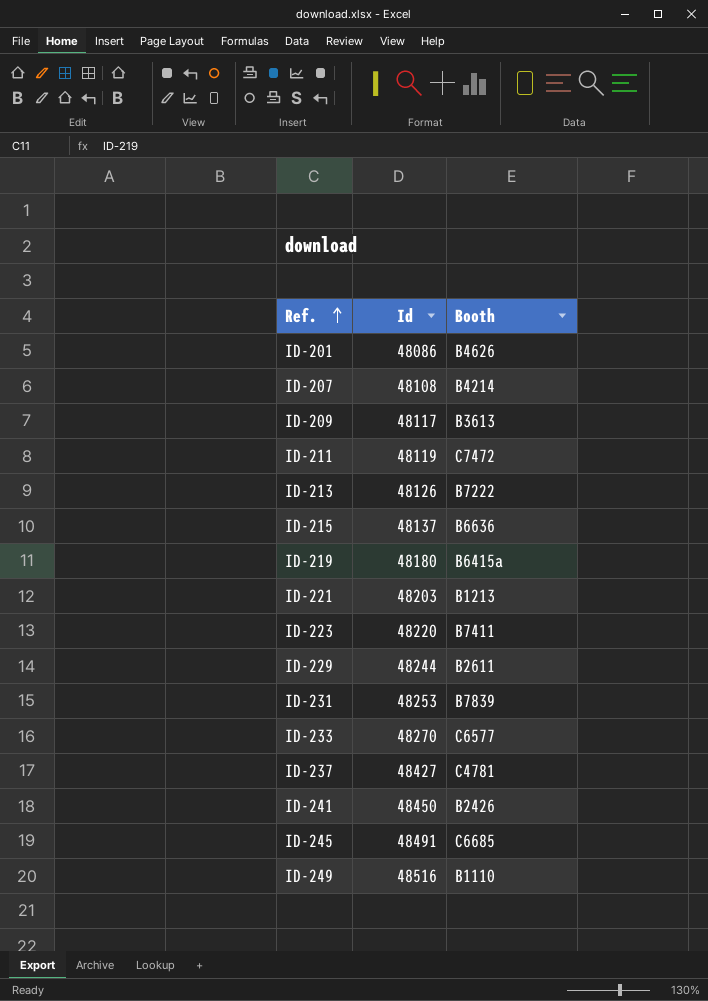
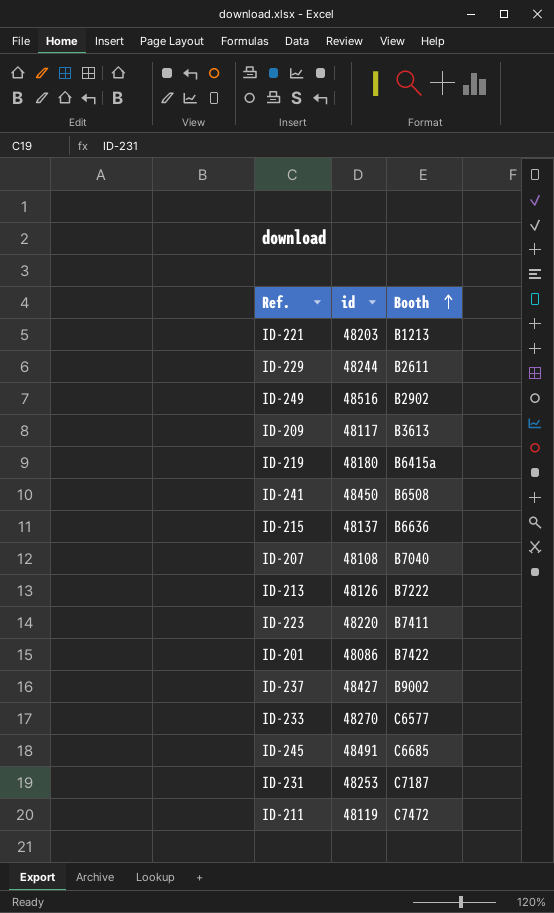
row order: Ref. ascending -> Booth ascending
column name: Id -> id
ID-249 | Booth: B1110 -> B2902
ID-241 | Booth: B2426 -> B6508
ID-207 | Booth: B4214 -> B7040
ID-201 | Booth: B4626 -> B7422
ID-237 | Booth: C4781 -> B9002
ID-231 | Booth: B7839 -> C7187

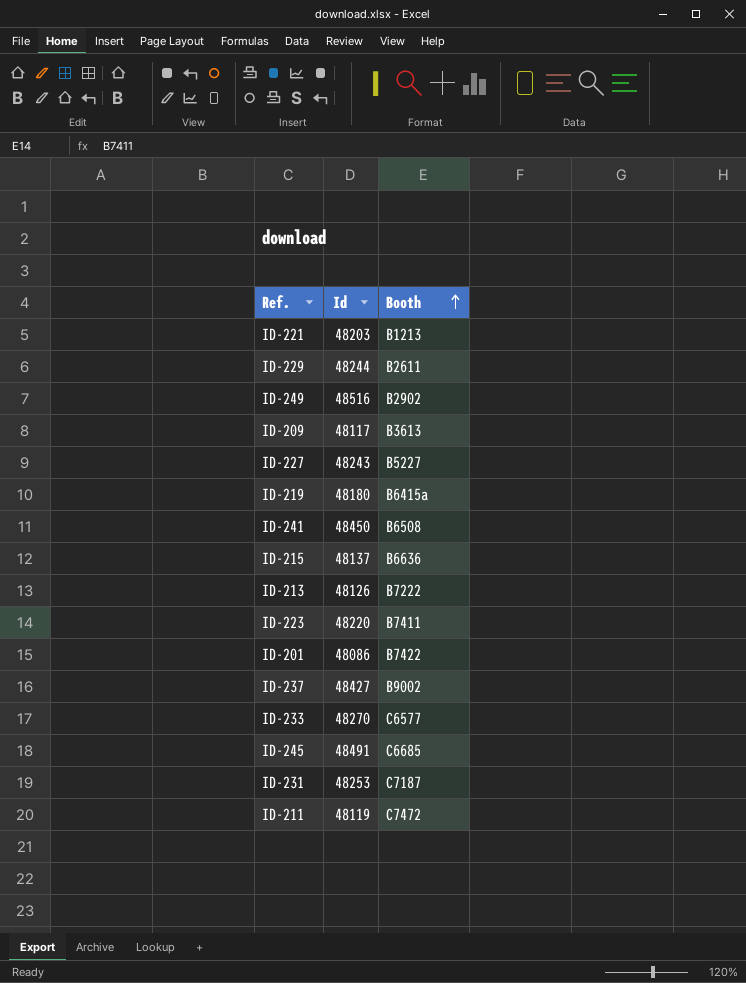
column name: id -> Id
row ID-207: 48108 | B7040 -> none
row ID-227: none -> 48243 | B5227

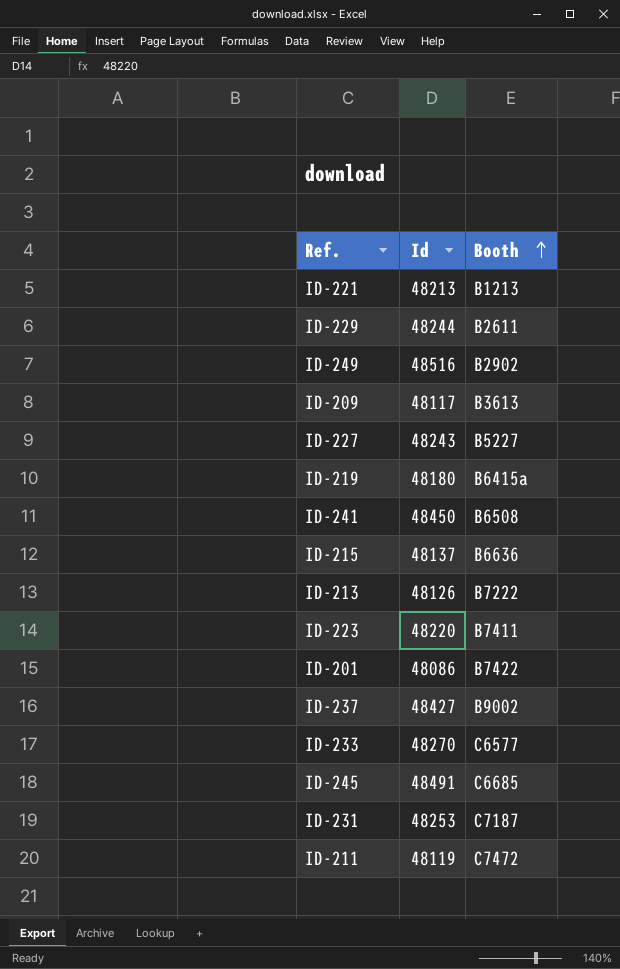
ID-221 | Id: 48203 -> 48213

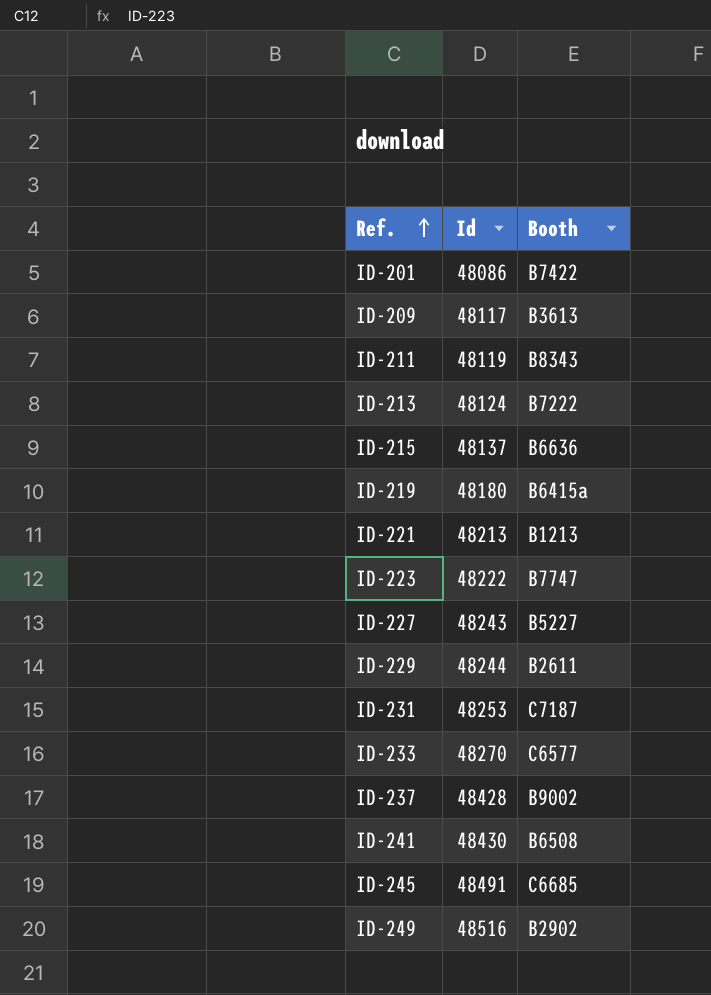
row order: Booth ascending -> Ref. ascending
ID-211 | Booth: C7472 -> B8343
ID-213 | Id: 48126 -> 48124
ID-223 | Id: 48220 -> 48222
ID-223 | Booth: B7411 -> B7747
ID-237 | Id: 48427 -> 48428
ID-241 | Id: 48450 -> 48430

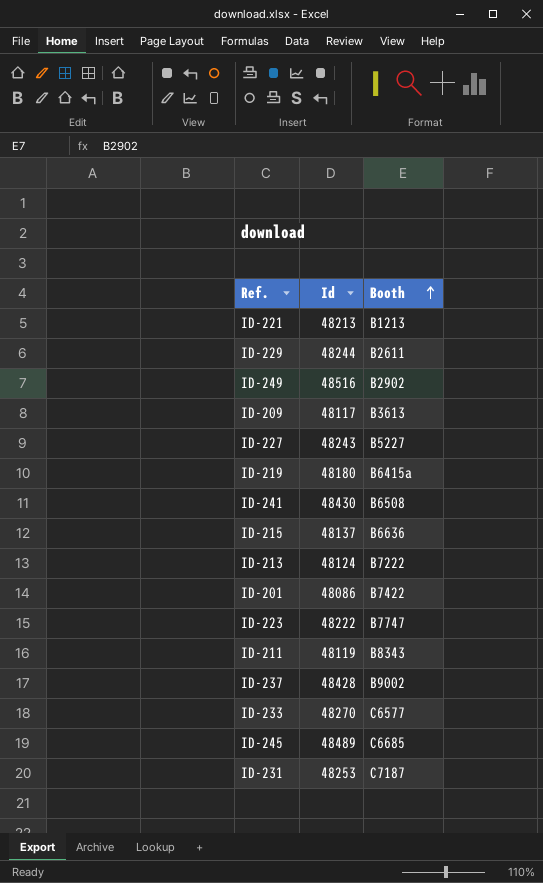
row order: Ref. ascending -> Booth ascending
ID-245 | Id: 48491 -> 48489

